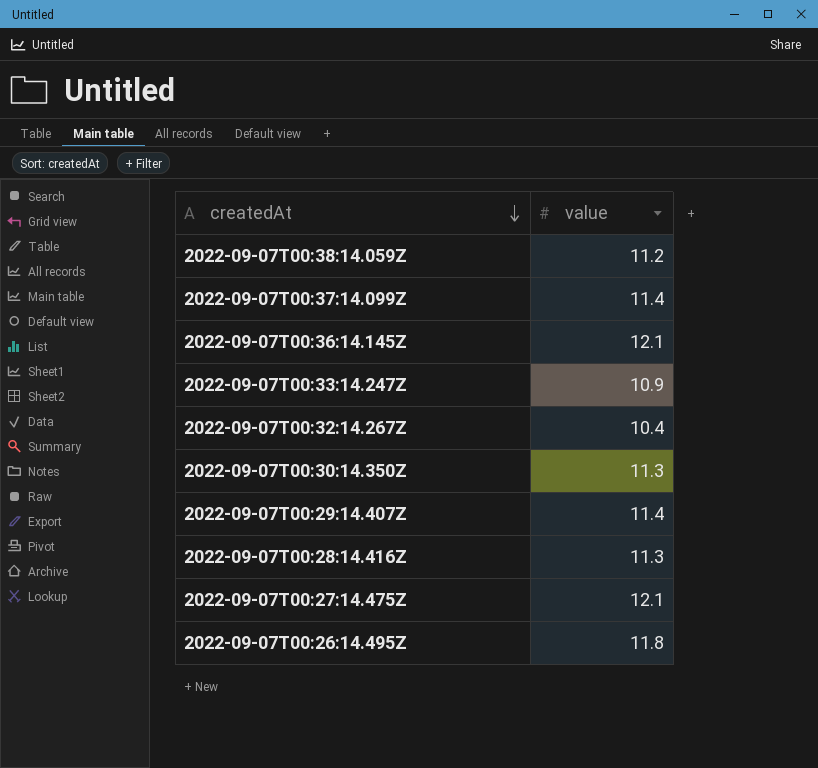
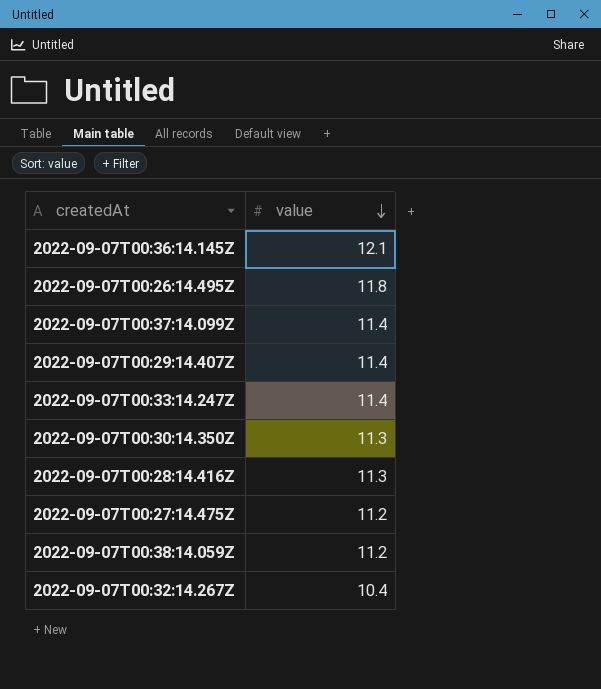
row order: createdAt descending -> value descending
2022-09-07T00:33:14.247Z | value: 10.9 -> 11.4
2022-09-07T00:27:14.475Z | value: 12.1 -> 11.2

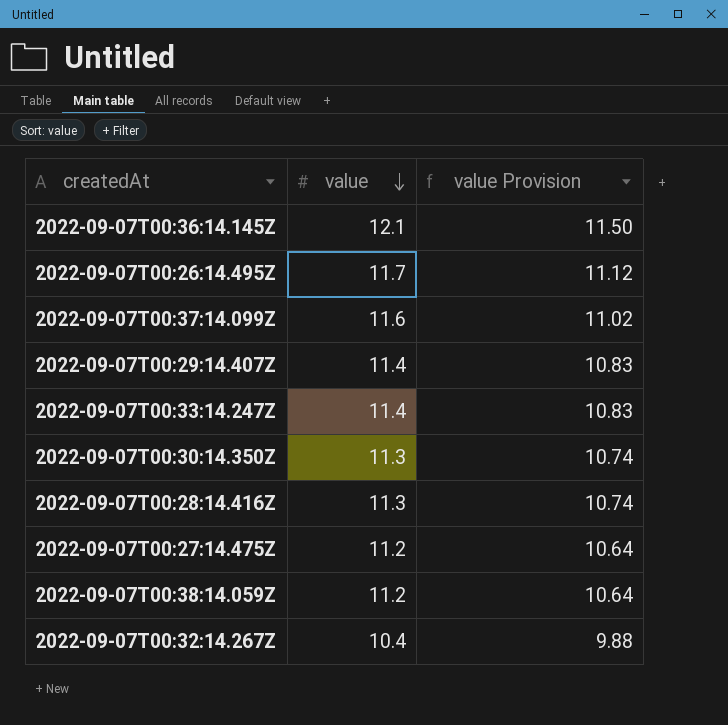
column value Provision | formula: none -> [value] * 0.95
2022-09-07T00:26:14.495Z | value: 11.8 -> 11.7
2022-09-07T00:37:14.099Z | value: 11.4 -> 11.6

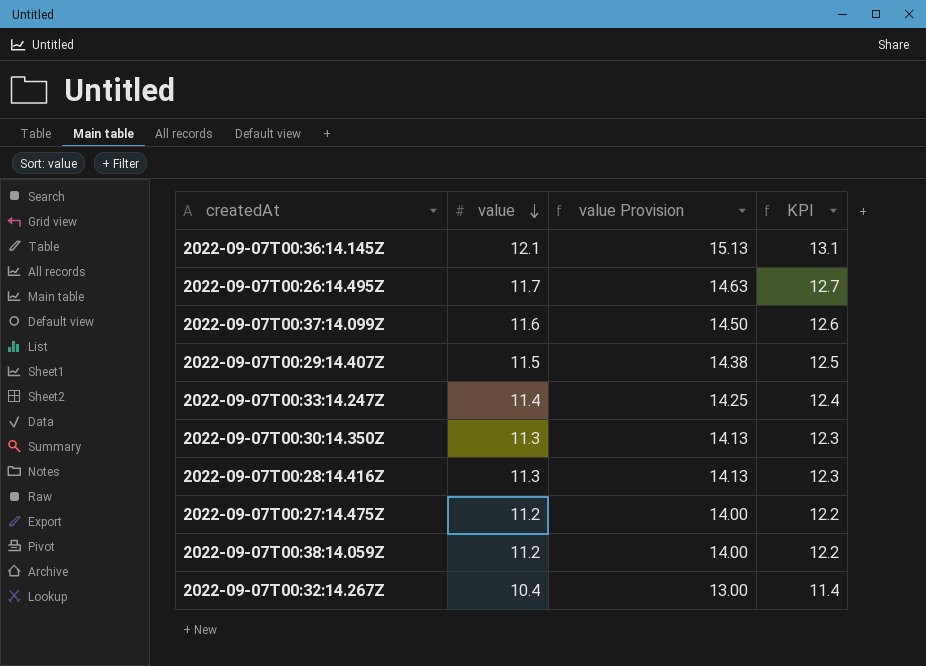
column value Provision | formula: [value] * 0.95 -> [value] * 1.25
column KPI | formula: none -> [value] + 1
2022-09-07T00:29:14.407Z | value: 11.4 -> 11.5

